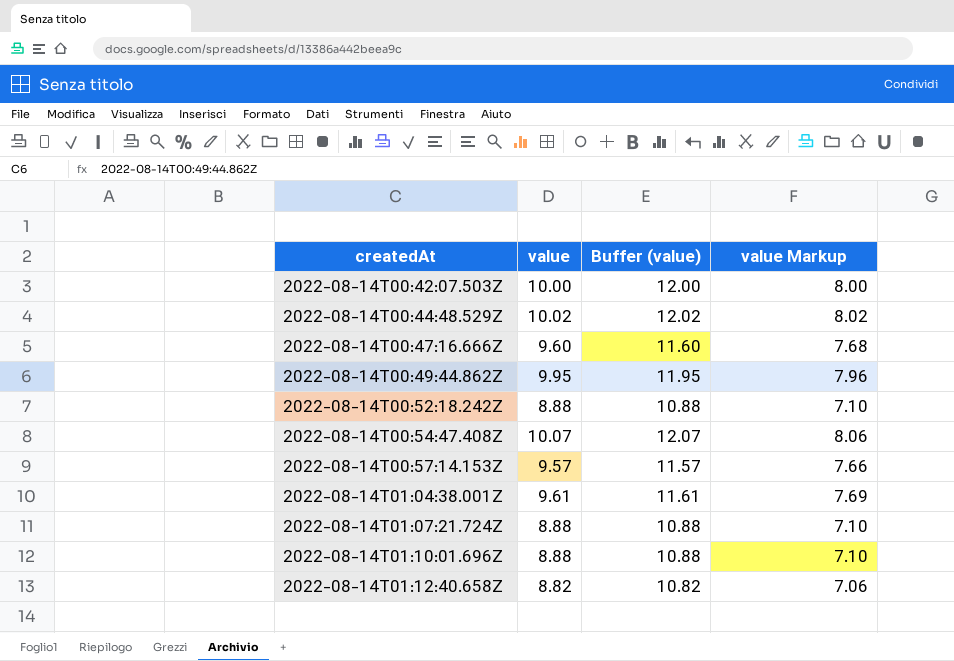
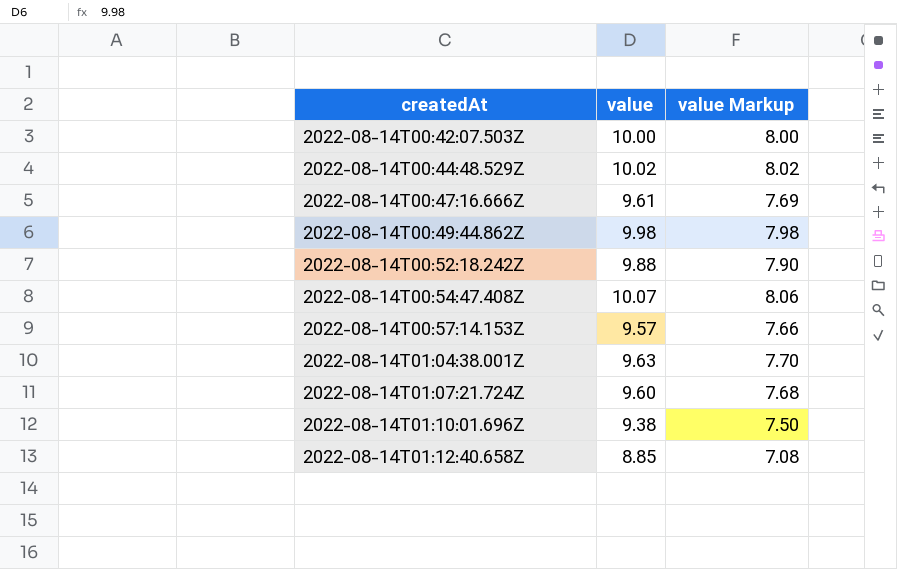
column Buffer (value) | formula: [value] + 2 -> none
2022-08-14T00:47:16.666Z | value: 9.60 -> 9.61
2022-08-14T00:47:16.666Z | value Markup: 7.68 -> 7.69
2022-08-14T00:49:44.862Z | value: 9.95 -> 9.98
2022-08-14T00:49:44.862Z | value Markup: 7.96 -> 7.98
2022-08-14T00:52:18.242Z | value: 8.88 -> 9.88
2022-08-14T00:52:18.242Z | value Markup: 7.10 -> 7.90
2022-08-14T01:04:38.001Z | value: 9.61 -> 9.63
2022-08-14T01:04:38.001Z | value Markup: 7.69 -> 7.70
2022-08-14T01:07:21.724Z | value: 8.88 -> 9.60
2022-08-14T01:07:21.724Z | value Markup: 7.10 -> 7.68
2022-08-14T01:10:01.696Z | value: 8.88 -> 9.38
2022-08-14T01:10:01.696Z | value Markup: 7.10 -> 7.50
2022-08-14T01:12:40.658Z | value: 8.82 -> 8.85
2022-08-14T01:12:40.658Z | value Markup: 7.06 -> 7.08

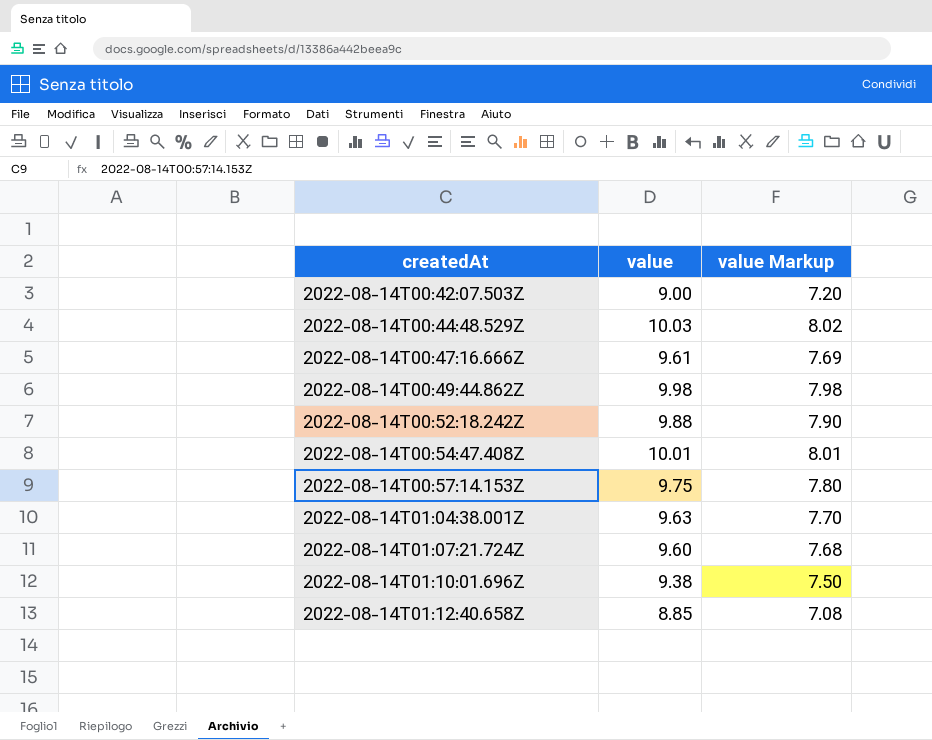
2022-08-14T00:42:07.503Z | value: 10.00 -> 9.00
2022-08-14T00:42:07.503Z | value Markup: 8.00 -> 7.20
2022-08-14T00:44:48.529Z | value: 10.02 -> 10.03
2022-08-14T00:54:47.408Z | value: 10.07 -> 10.01
2022-08-14T00:54:47.408Z | value Markup: 8.06 -> 8.01
2022-08-14T00:57:14.153Z | value: 9.57 -> 9.75
2022-08-14T00:57:14.153Z | value Markup: 7.66 -> 7.80

